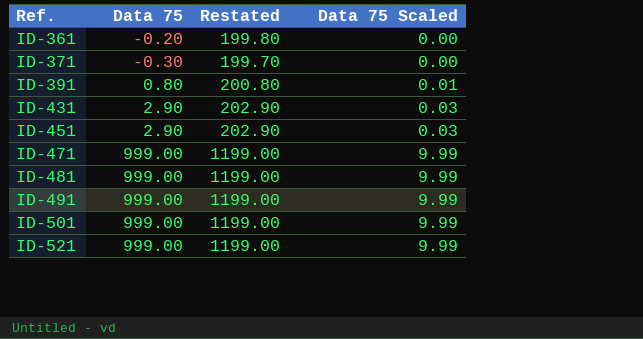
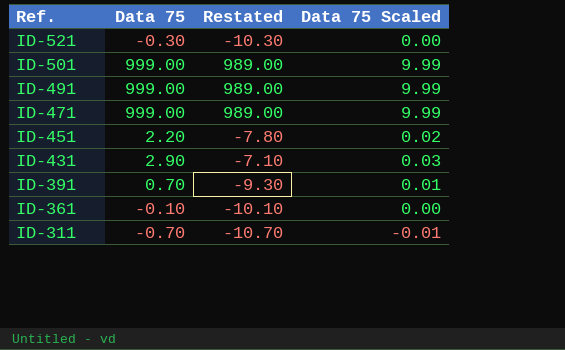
row order: Ref. ascending -> Ref. descending
column Restated | formula: [Data 75] + 200 -> [Data 75] - 10
row ID-371: -0.30 | 199.70 | 0.00 -> none
row ID-481: 999.00 | 1199.00 | 9.99 -> none
ID-521 | Data 75: 999.00 -> -0.30
ID-521 | Data 75 Scaled: 9.99 -> 0.00
ID-451 | Data 75: 2.90 -> 2.20
ID-451 | Data 75 Scaled: 0.03 -> 0.02
ID-391 | Data 75: 0.80 -> 0.70
ID-361 | Data 75: -0.20 -> -0.10
row ID-311: none -> -0.70 | -10.70 | -0.01

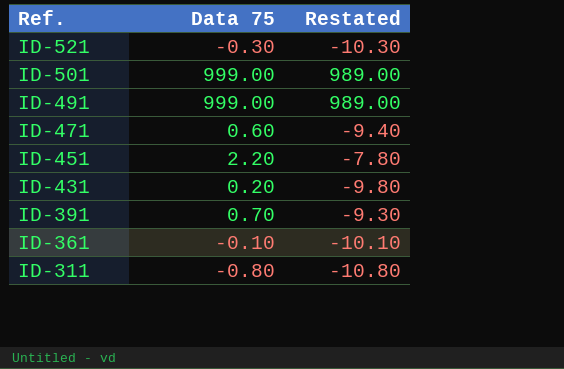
column Data 75 Scaled | formula: [Data 75] * 0.01 -> none
ID-471 | Data 75: 999.00 -> 0.60
ID-471 | Restated: 989.00 -> -9.40
ID-431 | Data 75: 2.90 -> 0.20
ID-431 | Restated: -7.10 -> -9.80
ID-311 | Data 75: -0.70 -> -0.80
ID-311 | Restated: -10.70 -> -10.80

